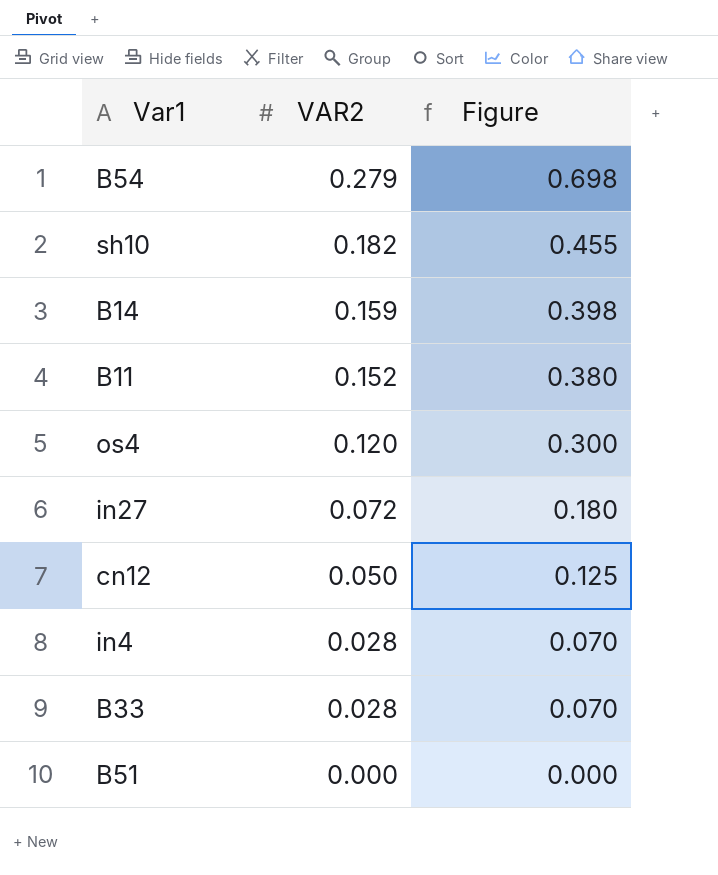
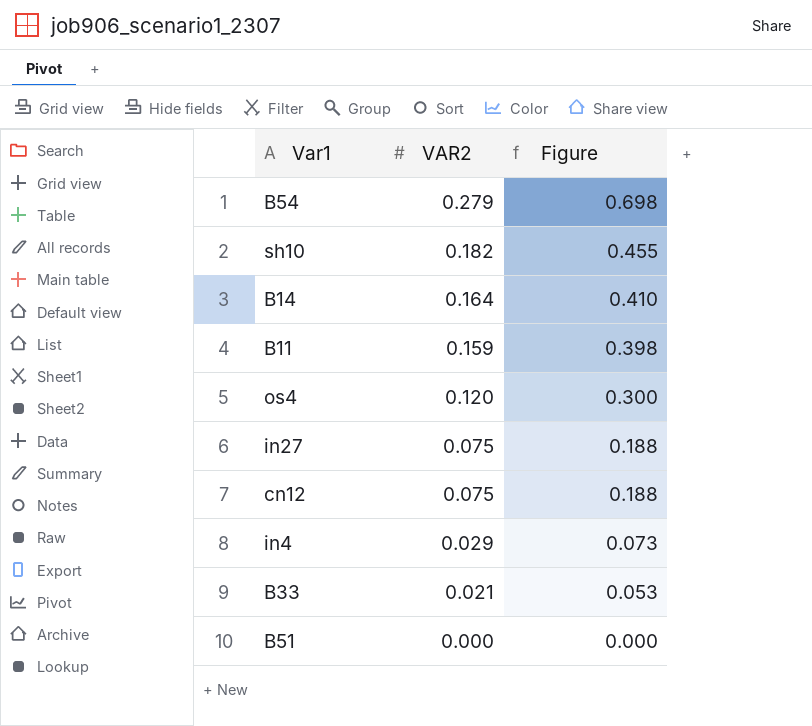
B14 | VAR2: 0.159 -> 0.164
B14 | Figure: 0.398 -> 0.410
B11 | VAR2: 0.152 -> 0.159
B11 | Figure: 0.380 -> 0.398
in27 | VAR2: 0.072 -> 0.075
in27 | Figure: 0.180 -> 0.188
cn12 | VAR2: 0.050 -> 0.075
cn12 | Figure: 0.125 -> 0.188
in4 | VAR2: 0.028 -> 0.029
in4 | Figure: 0.070 -> 0.073
B33 | VAR2: 0.028 -> 0.021
B33 | Figure: 0.070 -> 0.053

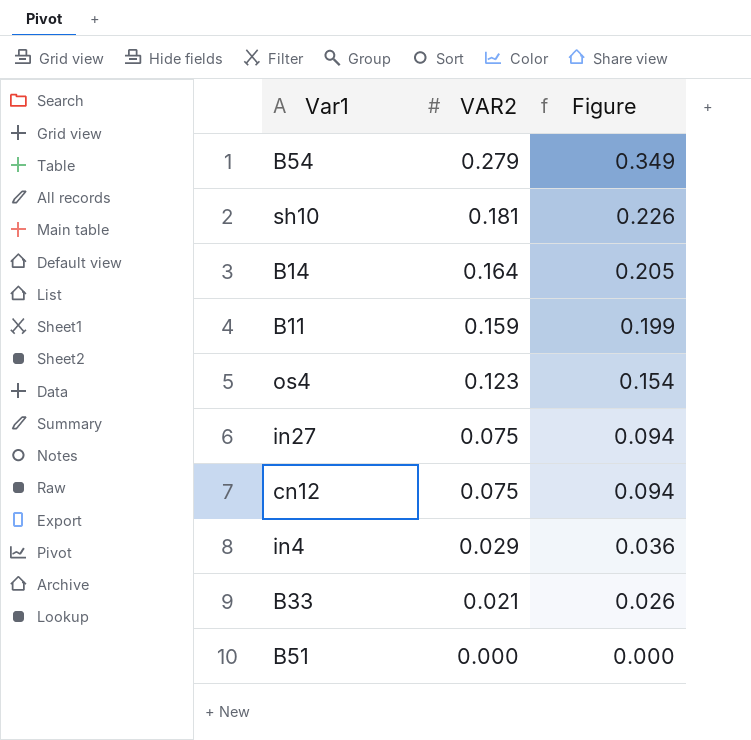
column Figure | formula: [VAR2] * 2.5 -> [VAR2] * 1.25
sh10 | VAR2: 0.182 -> 0.181
os4 | VAR2: 0.120 -> 0.123

